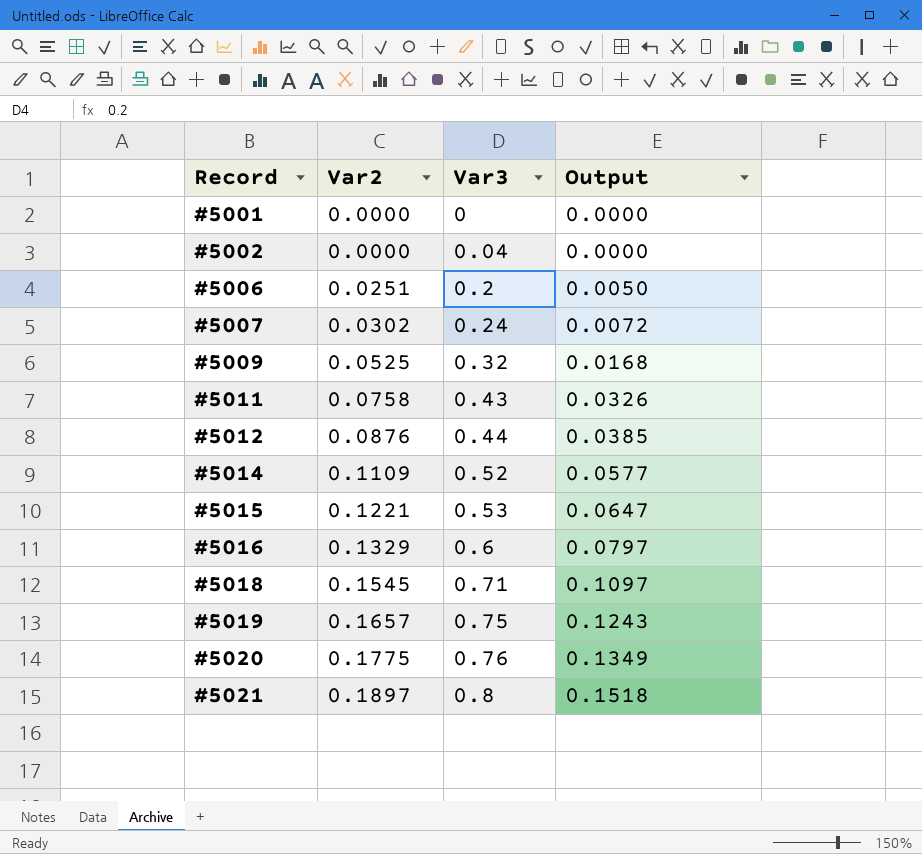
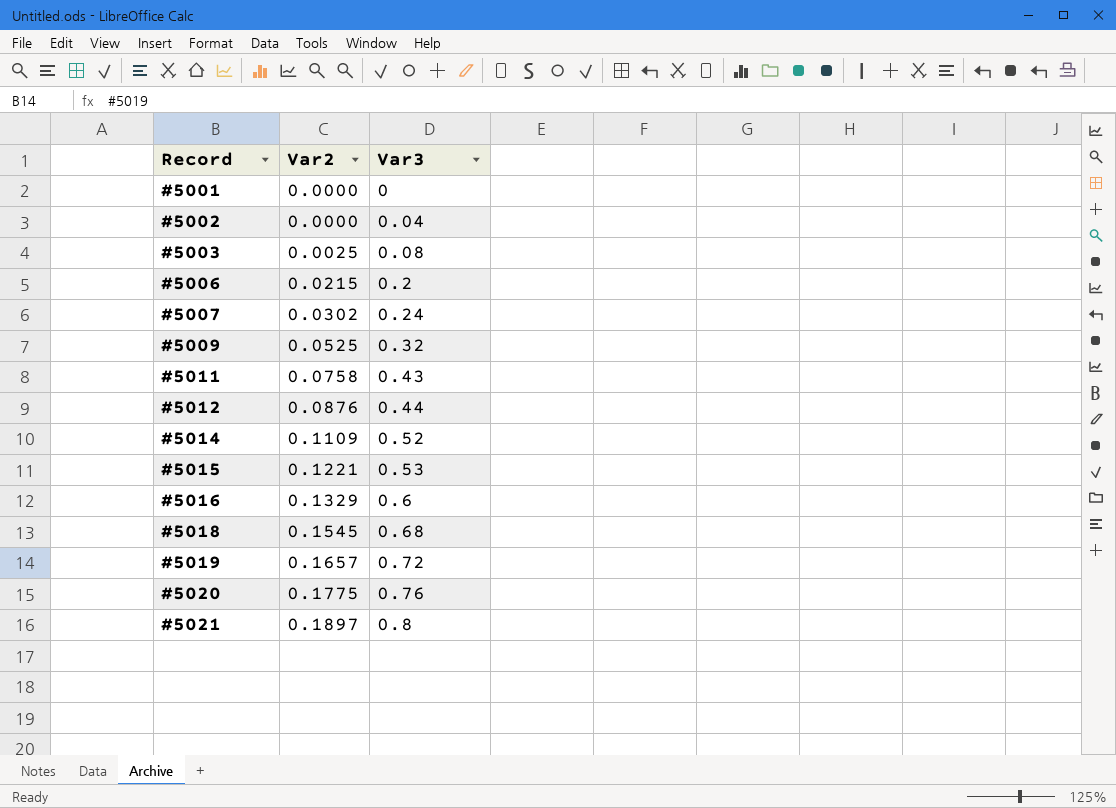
column Output | formula: [Var2] * [Var3] -> none
row #5003: none -> 0.0025 | 0.08
#5006 | Var2: 0.0251 -> 0.0215
#5018 | Var3: 0.71 -> 0.68
#5019 | Var3: 0.75 -> 0.72

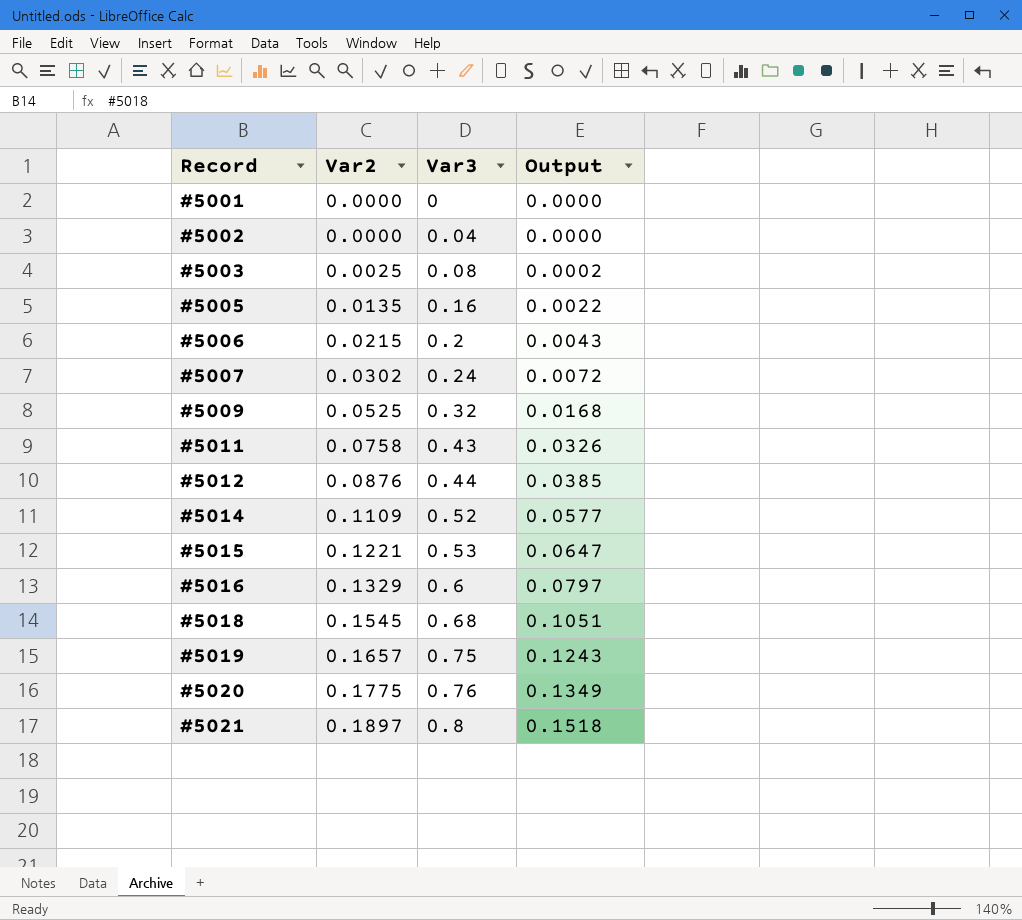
column Output | formula: none -> [Var2] * [Var3]
row #5005: none -> 0.0135 | 0.16 | 0.0022
#5019 | Var3: 0.72 -> 0.75

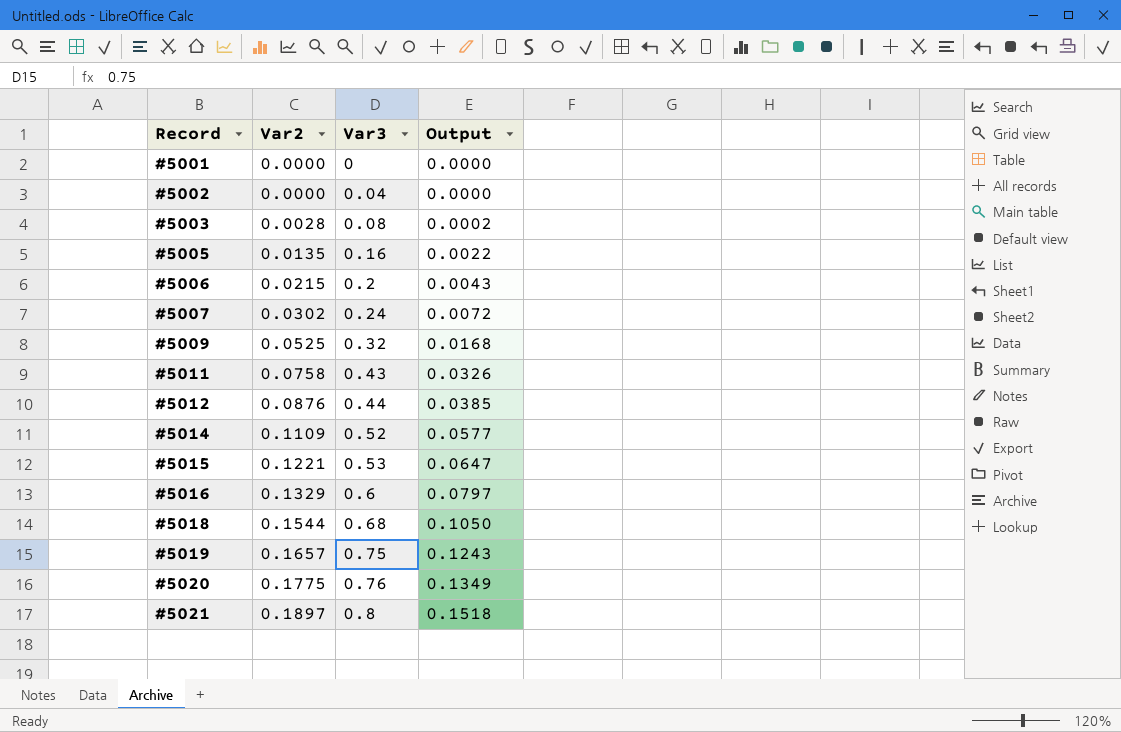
#5003 | Var2: 0.0025 -> 0.0028
#5018 | Var2: 0.1545 -> 0.1544
#5018 | Output: 0.1051 -> 0.1050

